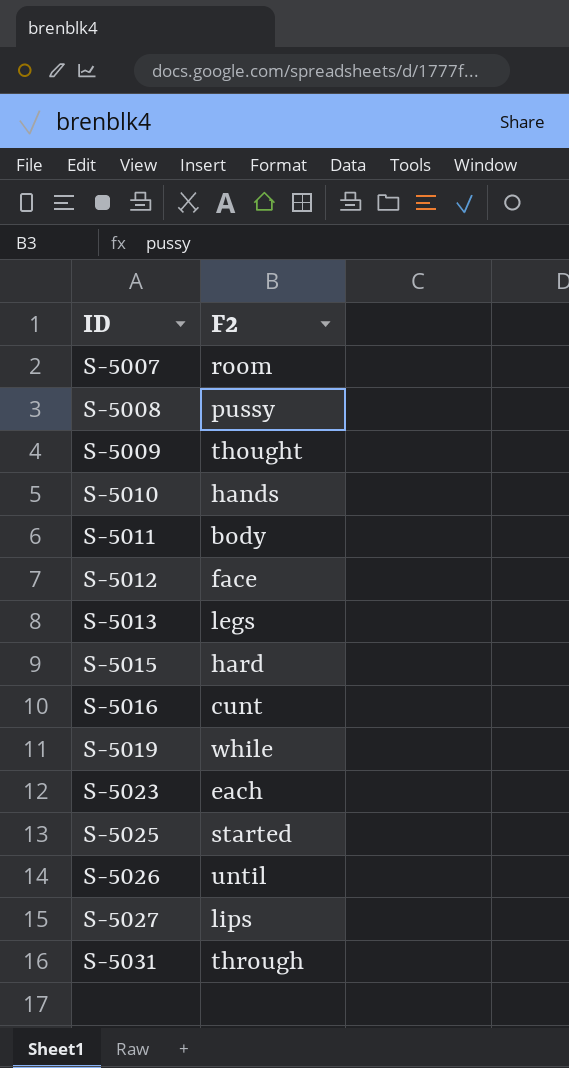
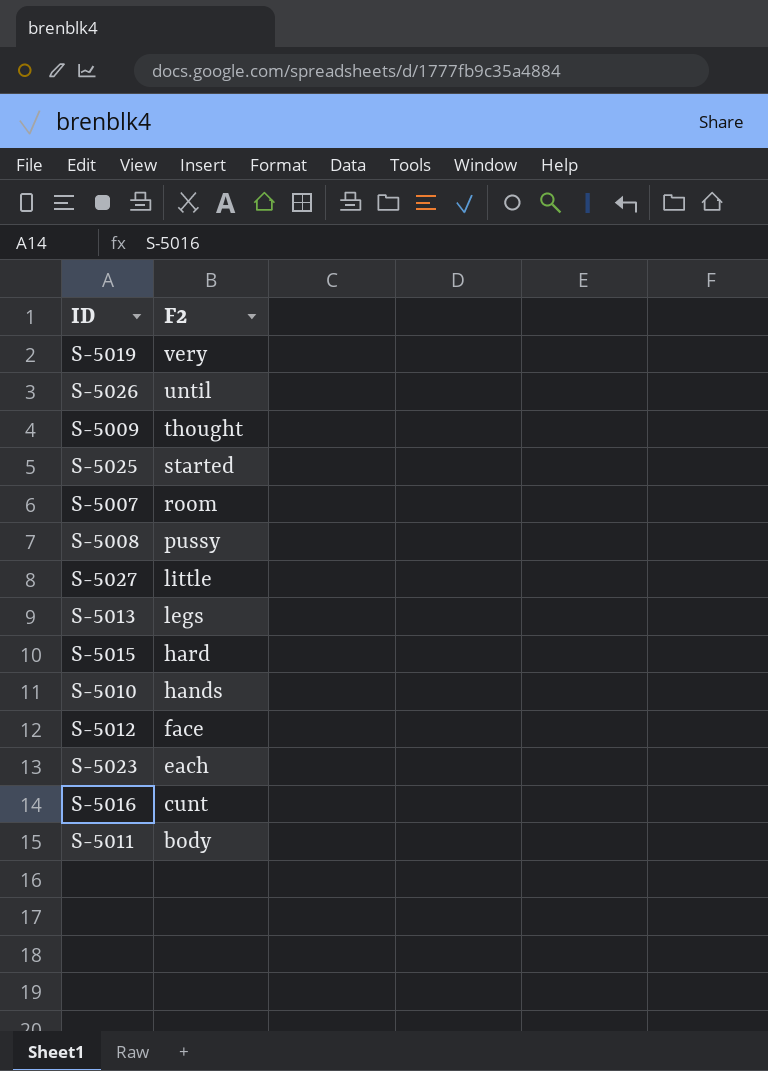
row order: ID ascending -> F2 descending
row S-5031: through -> none
S-5019 | F2: while -> very
S-5027 | F2: lips -> little

